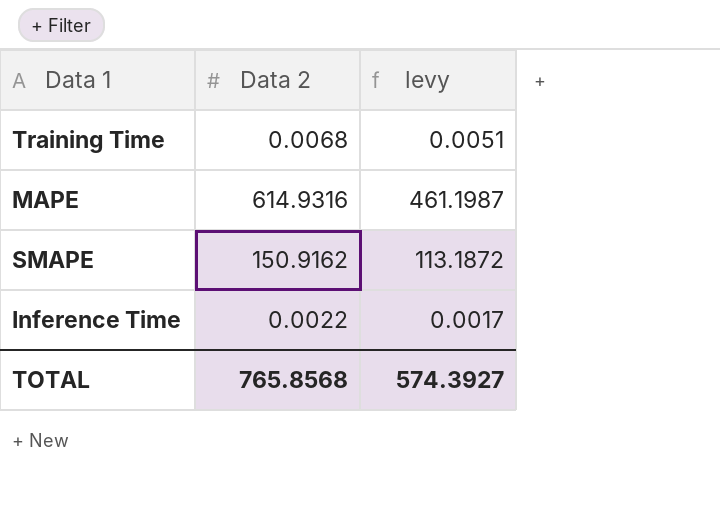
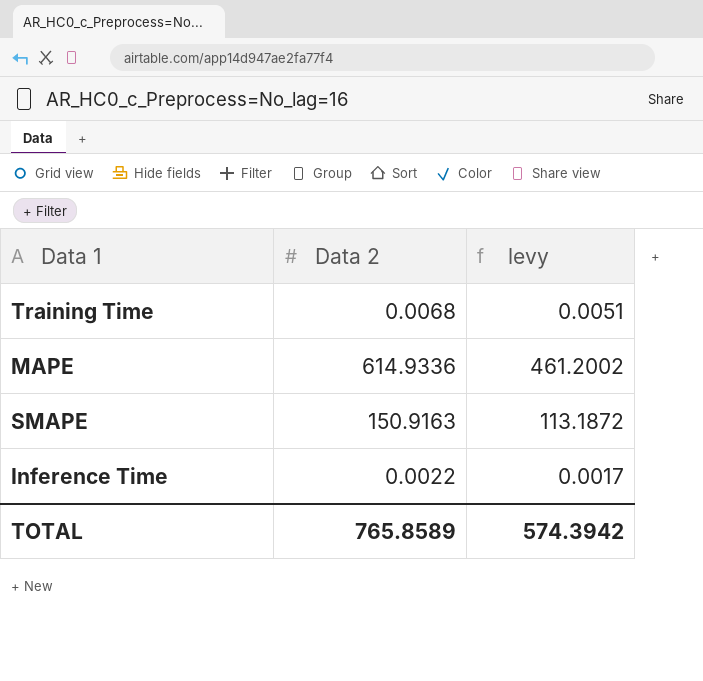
MAPE | Data 2: 614.9316 -> 614.9336
MAPE | levy: 461.1987 -> 461.2002
SMAPE | Data 2: 150.9162 -> 150.9163
TOTAL | Data 2: 765.8568 -> 765.8589
TOTAL | levy: 574.3927 -> 574.3942

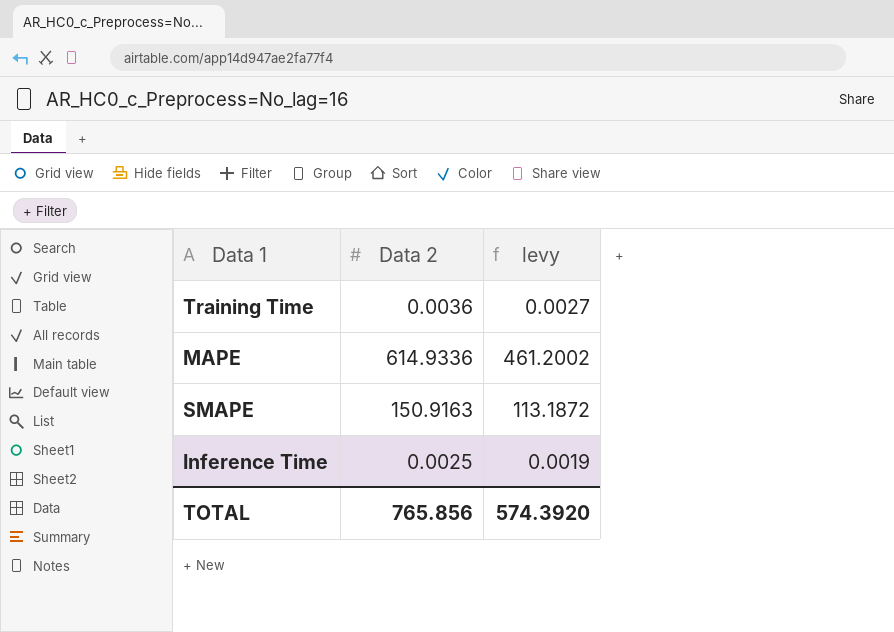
Training Time | Data 2: 0.0068 -> 0.0036
Training Time | levy: 0.0051 -> 0.0027
Inference Time | Data 2: 0.0022 -> 0.0025
Inference Time | levy: 0.0017 -> 0.0019
TOTAL | Data 2: 765.8589 -> 765.856
TOTAL | levy: 574.3942 -> 574.3920

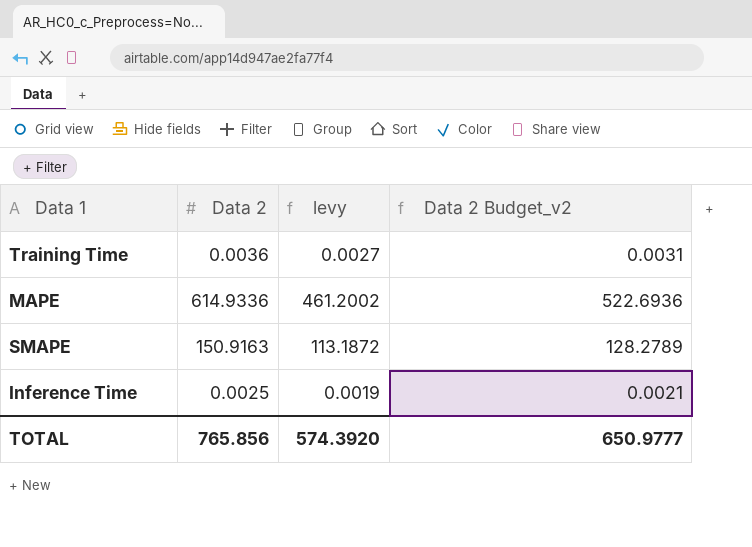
column Data 2 Budget_v2 | formula: none -> [Data 2] * 0.85

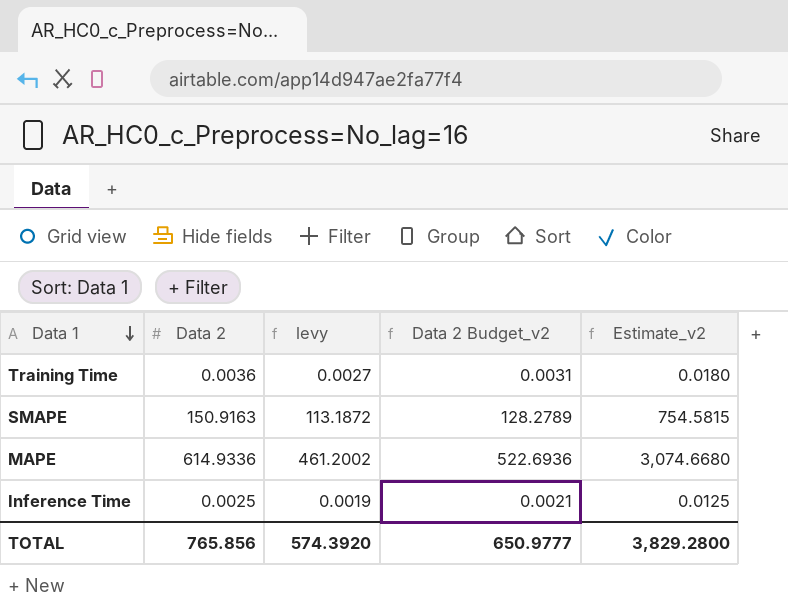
row order: none -> Data 1 descending
column Estimate_v2 | formula: none -> [Data 2] * 5

